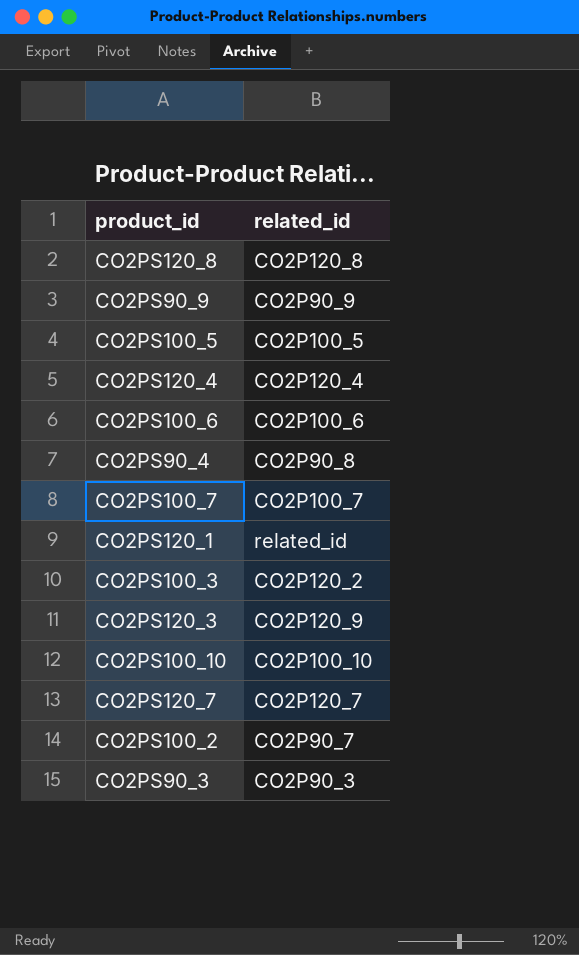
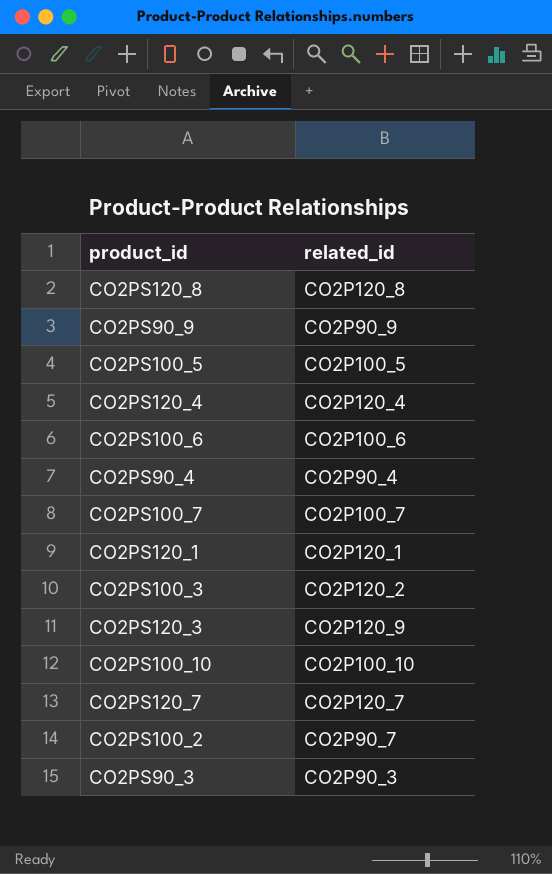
CO2PS90_4 | related_id: CO2P90_8 -> CO2P90_4
CO2PS120_1 | related_id: related_id -> CO2P120_1

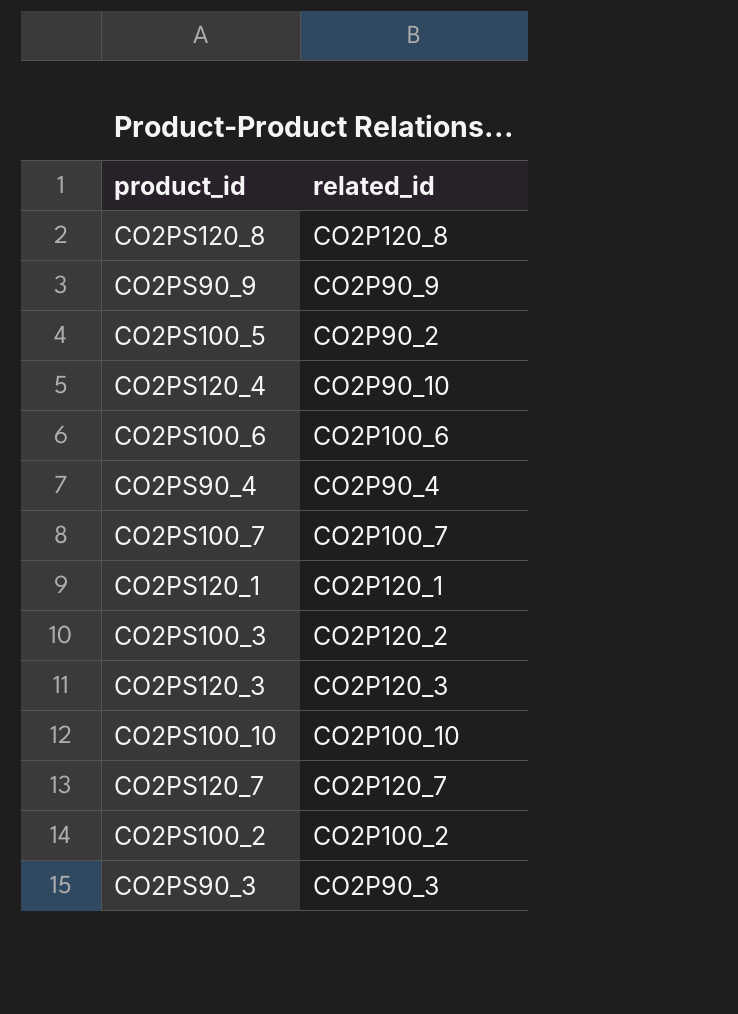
CO2PS100_5 | related_id: CO2P100_5 -> CO2P90_2
CO2PS120_4 | related_id: CO2P120_4 -> CO2P90_10
CO2PS120_3 | related_id: CO2P120_9 -> CO2P120_3
CO2PS100_2 | related_id: CO2P90_7 -> CO2P100_2

